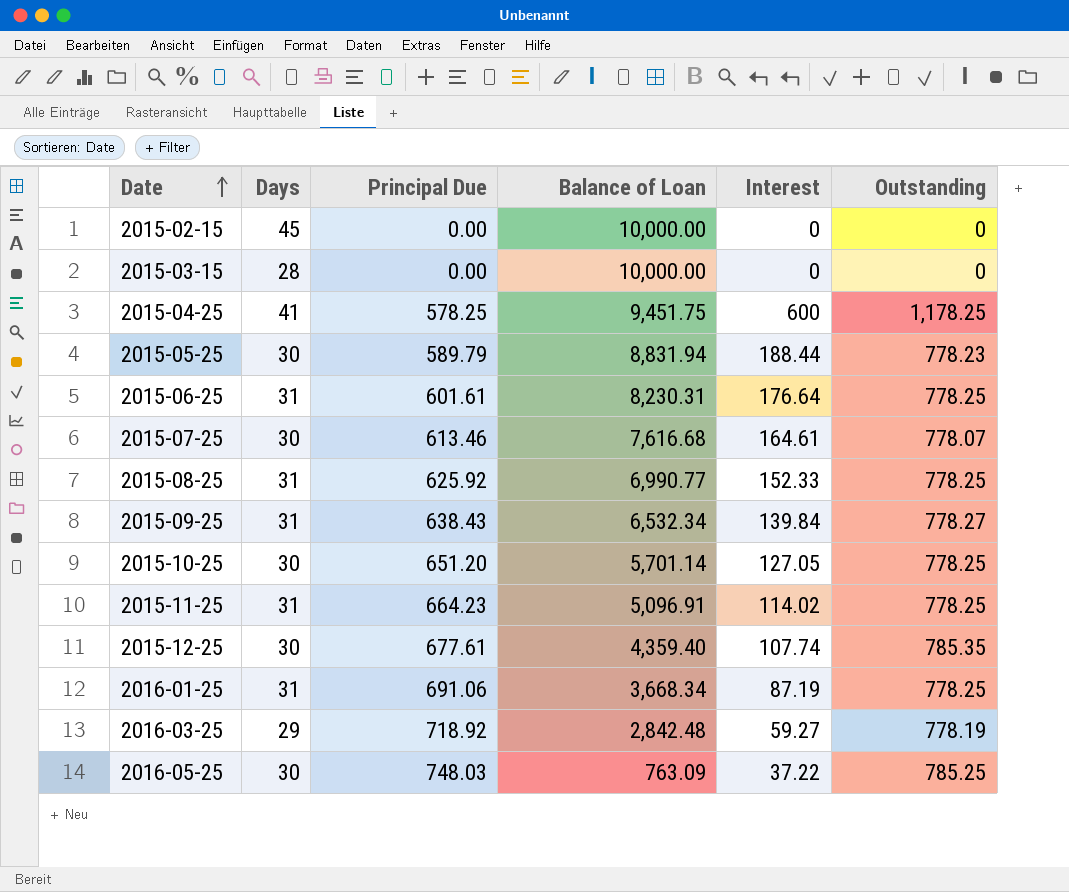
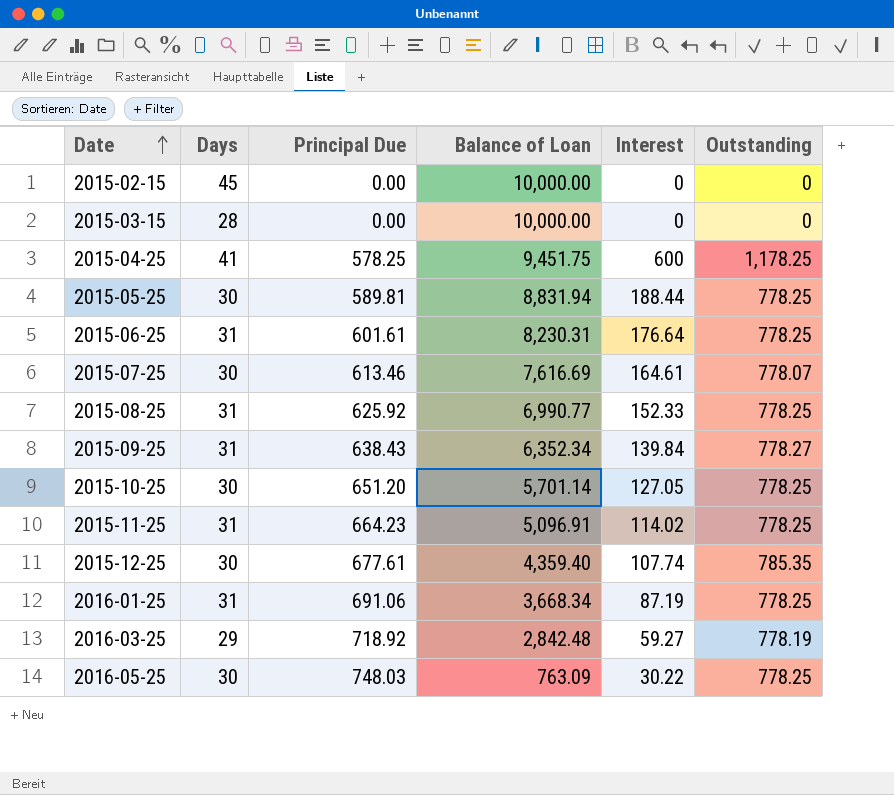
2015-05-25 | Principal Due: 589.79 -> 589.81
2015-05-25 | Outstanding: 778.23 -> 778.25
2015-07-25 | Balance of Loan: 7,616.68 -> 7,616.69
2015-09-25 | Balance of Loan: 6,532.34 -> 6,352.34
2016-05-25 | Interest: 37.22 -> 30.22
2016-05-25 | Outstanding: 785.25 -> 778.25

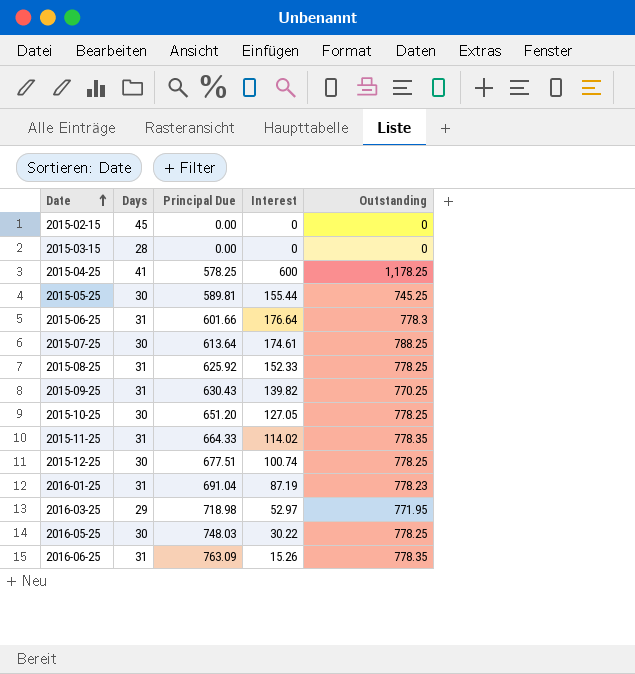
column Balance of Loan | position: 4 -> none
2015-05-25 | Interest: 188.44 -> 155.44
2015-05-25 | Outstanding: 778.25 -> 745.25
2015-06-25 | Principal Due: 601.61 -> 601.66
2015-06-25 | Outstanding: 778.25 -> 778.3
2015-07-25 | Principal Due: 613.46 -> 613.64
2015-07-25 | Interest: 164.61 -> 174.61
2015-07-25 | Outstanding: 778.07 -> 788.25
2015-09-25 | Principal Due: 638.43 -> 630.43
2015-09-25 | Interest: 139.84 -> 139.82
2015-09-25 | Outstanding: 778.27 -> 770.25
2015-11-25 | Principal Due: 664.23 -> 664.33
2015-11-25 | Outstanding: 778.25 -> 778.35
2015-12-25 | Principal Due: 677.61 -> 677.51
2015-12-25 | Interest: 107.74 -> 100.74
2015-12-25 | Outstanding: 785.35 -> 778.25
2016-01-25 | Principal Due: 691.06 -> 691.04
2016-01-25 | Outstanding: 778.25 -> 778.23
2016-03-25 | Principal Due: 718.92 -> 718.98
2016-03-25 | Interest: 59.27 -> 52.97
2016-03-25 | Outstanding: 778.19 -> 771.95
row 2016-06-25: none -> 31 | 763.09 | 15.26 | 778.35

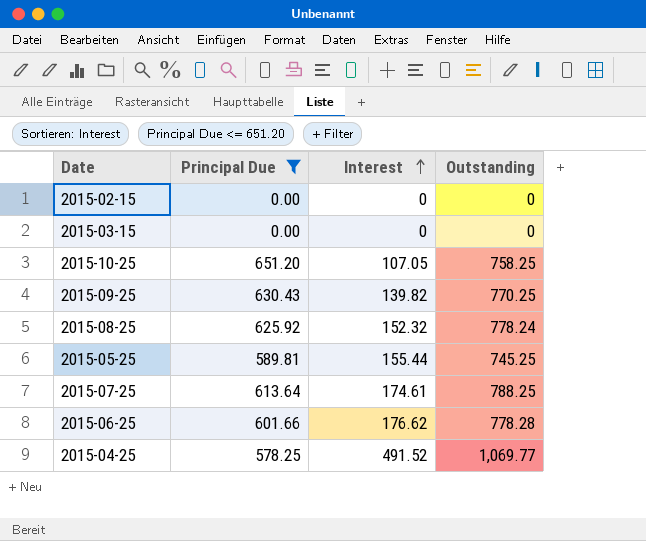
filter: none -> Principal Due <= 651.20
row order: Date ascending -> Interest ascending
column Days | position: 2 -> none
2015-10-25 | Interest: 127.05 -> 107.05
2015-10-25 | Outstanding: 778.25 -> 758.25
2015-08-25 | Interest: 152.33 -> 152.32
2015-08-25 | Outstanding: 778.25 -> 778.24
2015-06-25 | Interest: 176.64 -> 176.62
2015-06-25 | Outstanding: 778.3 -> 778.28
2015-04-25 | Interest: 600 -> 491.52
2015-04-25 | Outstanding: 1,178.25 -> 1,069.77

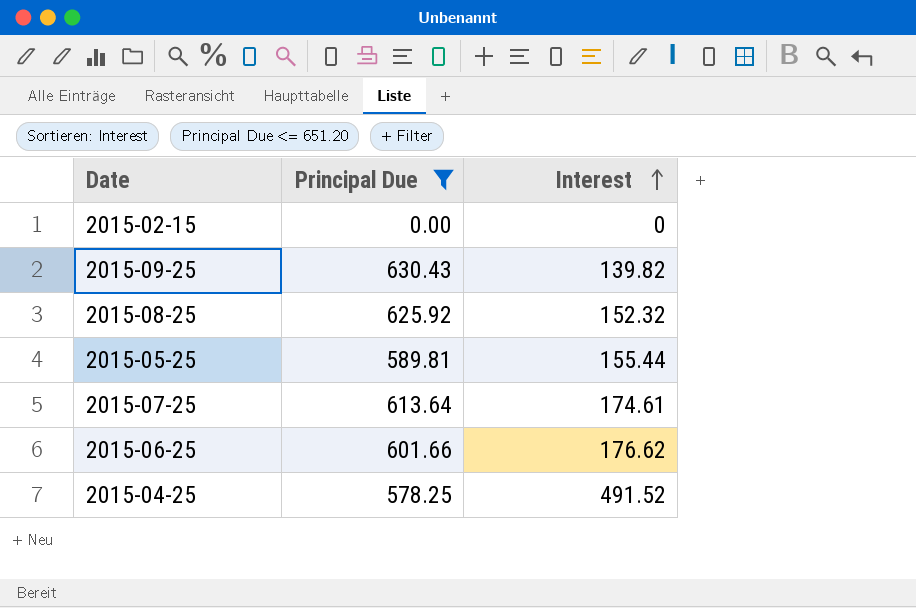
column Outstanding | formula: [Principal Due] + [Interest] -> none
row 2015-03-15: 0.00 | 0 | 0 -> none
row 2015-10-25: 651.20 | 107.05 | 758.25 -> none

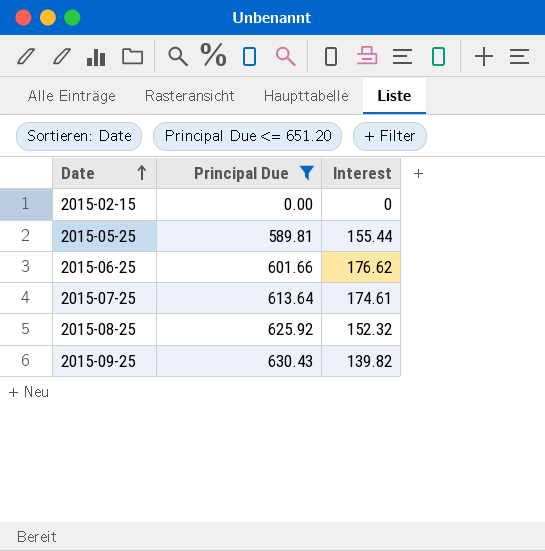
row order: Interest ascending -> Date ascending
row 2015-04-25: 578.25 | 491.52 -> none

